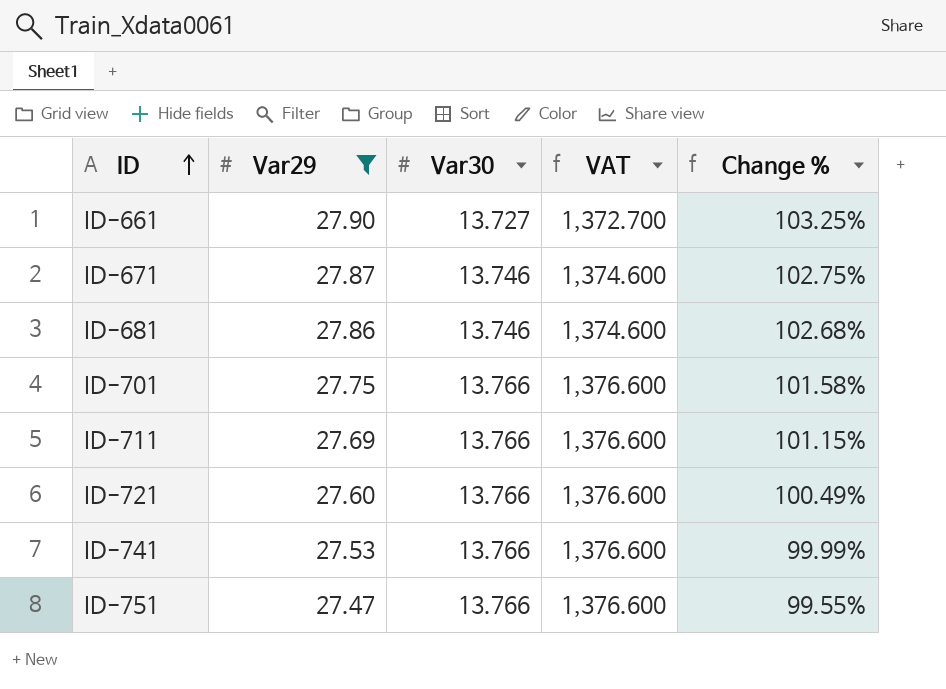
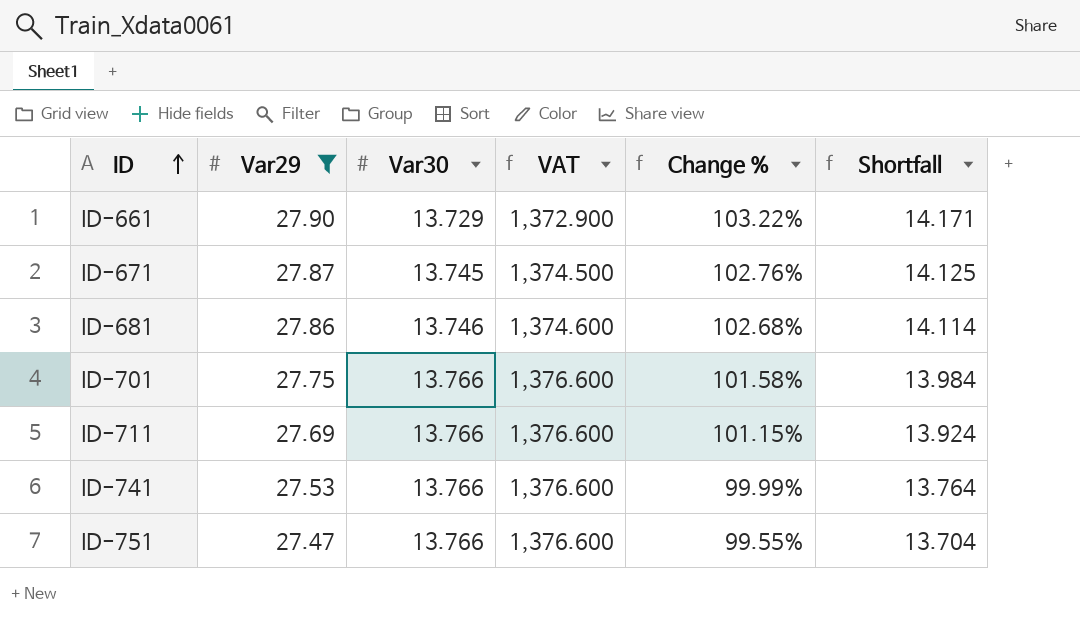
column Shortfall | formula: none -> [Var29] - [Var30]
row ID-721: 27.60 | 13.766 | 1,376.600 | 100.49% -> none
ID-661 | Var30: 13.727 -> 13.729
ID-661 | VAT: 1,372.700 -> 1,372.900
ID-661 | Change %: 103.25% -> 103.22%
ID-671 | Var30: 13.746 -> 13.745
ID-671 | VAT: 1,374.600 -> 1,374.500
ID-671 | Change %: 102.75% -> 102.76%

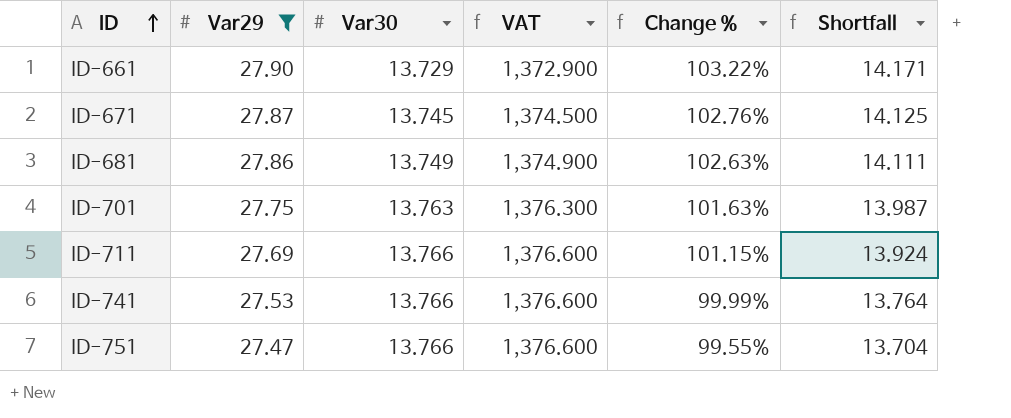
ID-681 | Var30: 13.746 -> 13.749
ID-681 | VAT: 1,374.600 -> 1,374.900
ID-681 | Change %: 102.68% -> 102.63%
ID-681 | Shortfall: 14.114 -> 14.111
ID-701 | Var30: 13.766 -> 13.763
ID-701 | VAT: 1,376.600 -> 1,376.300
ID-701 | Change %: 101.58% -> 101.63%
ID-701 | Shortfall: 13.984 -> 13.987

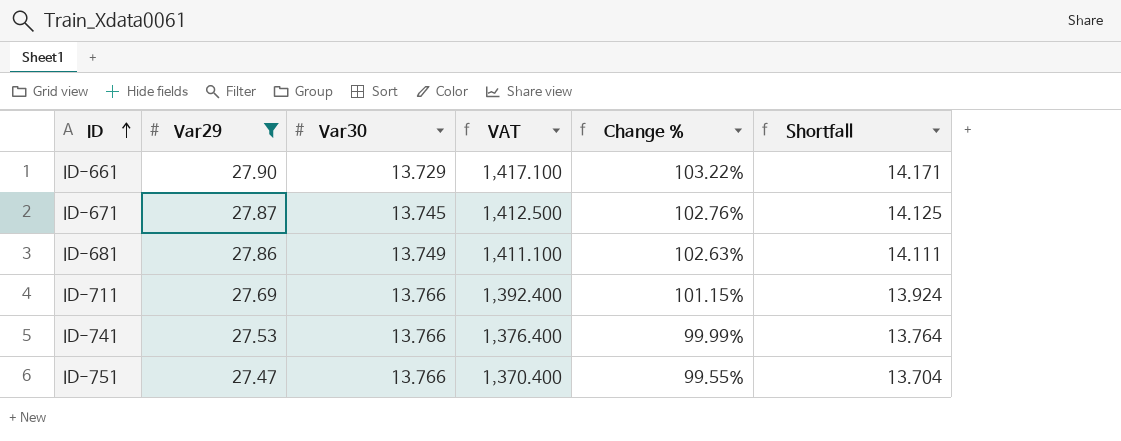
column VAT | formula: [Var30] * 100 -> [Shortfall] * 100
row ID-701: 27.75 | 13.763 | 1,376.300 | 101.63% | 13.987 -> none

